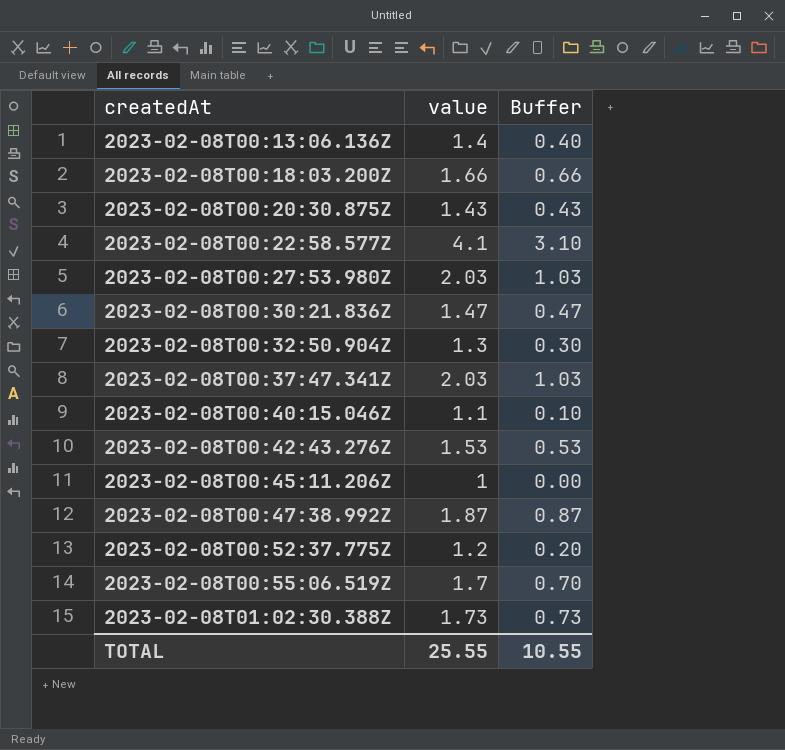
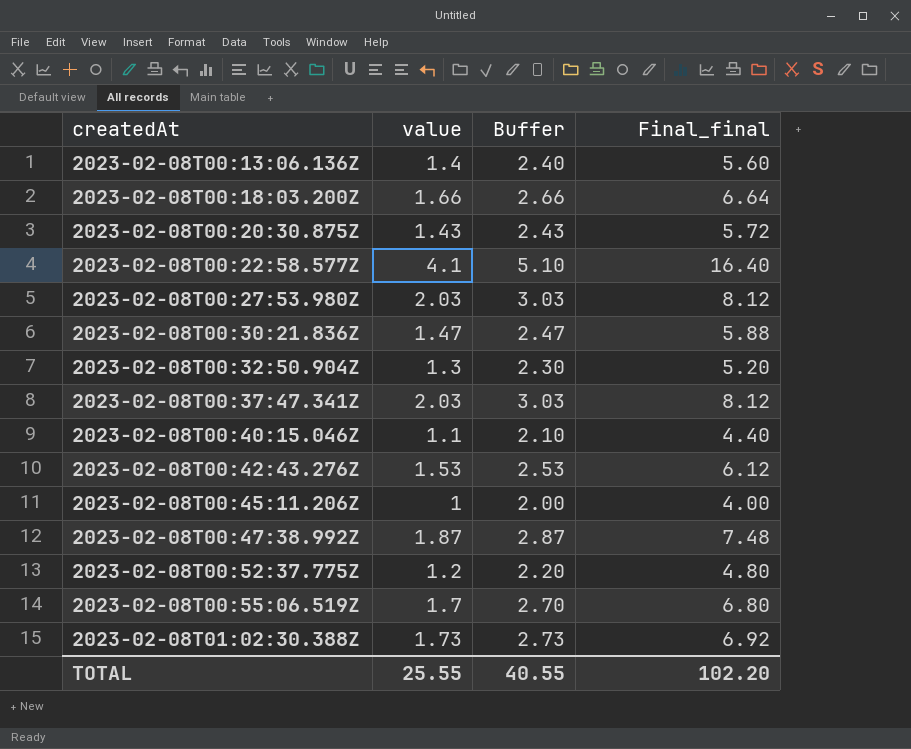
column Buffer | formula: [value] - 1 -> [value] + 1
column Final_final | formula: none -> [value] * 4
TOTAL | Buffer: 10.55 -> 40.55

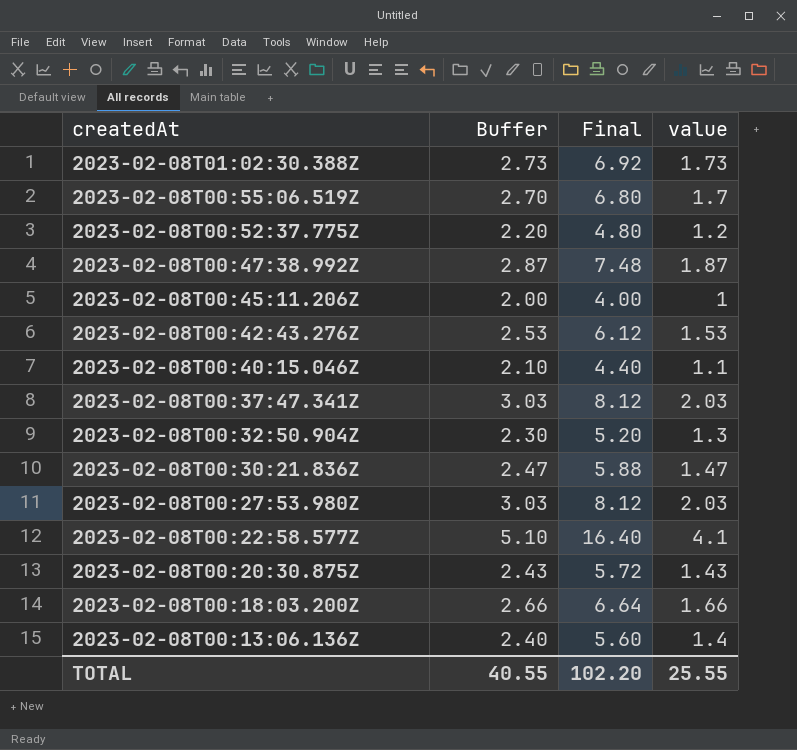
row order: createdAt ascending -> createdAt descending
column name: Final_final -> Final
column value | position: 2 -> 4

